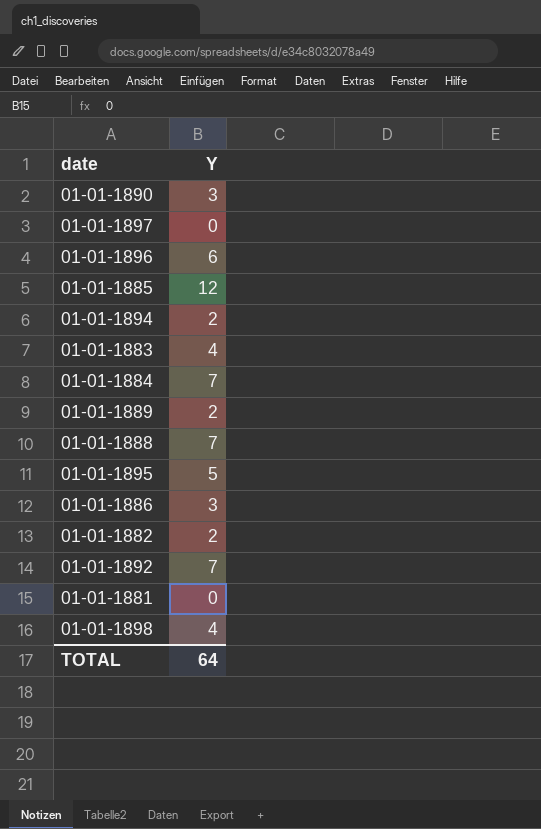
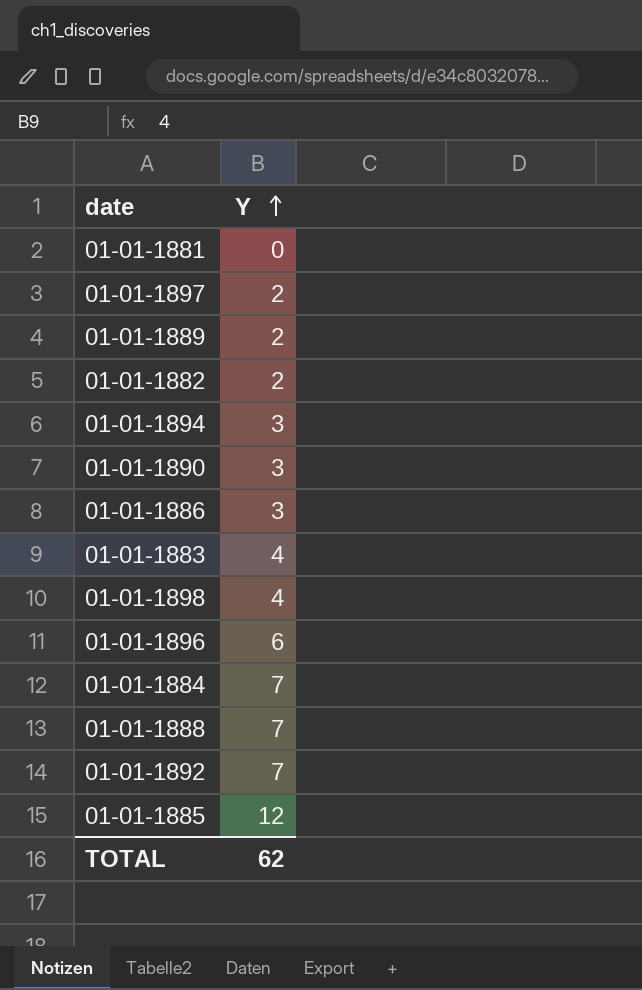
row order: none -> Y ascending
row 01-01-1895: 5 -> none
01-01-1897 | Y: 0 -> 2
01-01-1894 | Y: 2 -> 3
TOTAL | Y: 64 -> 62

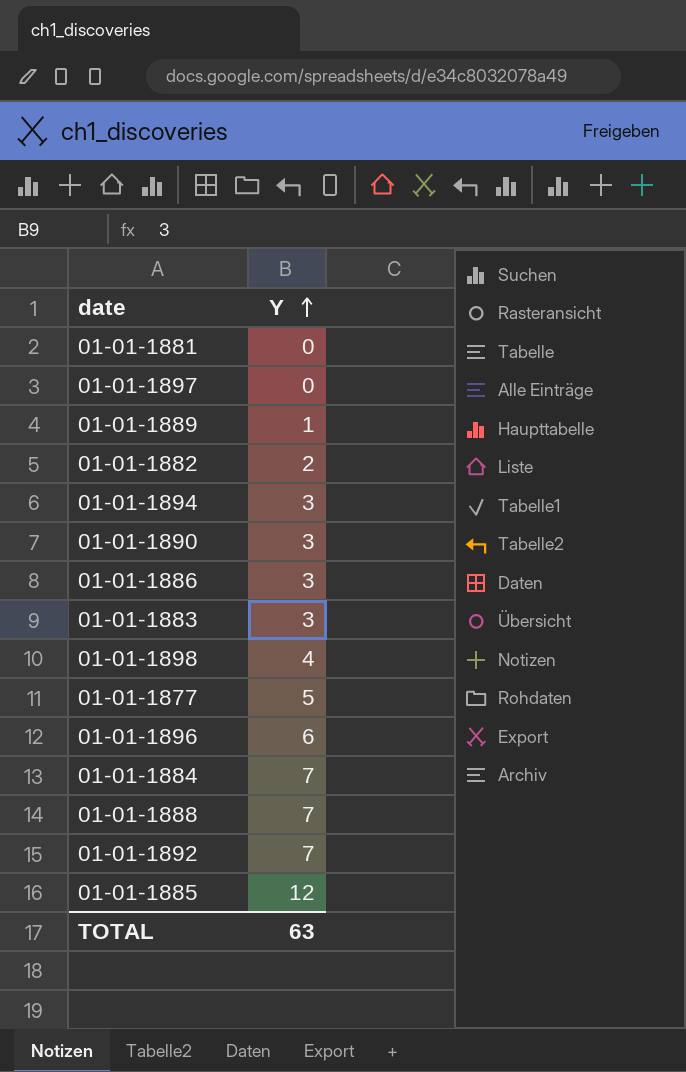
01-01-1897 | Y: 2 -> 0
01-01-1889 | Y: 2 -> 1
01-01-1883 | Y: 4 -> 3
row 01-01-1877: none -> 5
TOTAL | Y: 62 -> 63

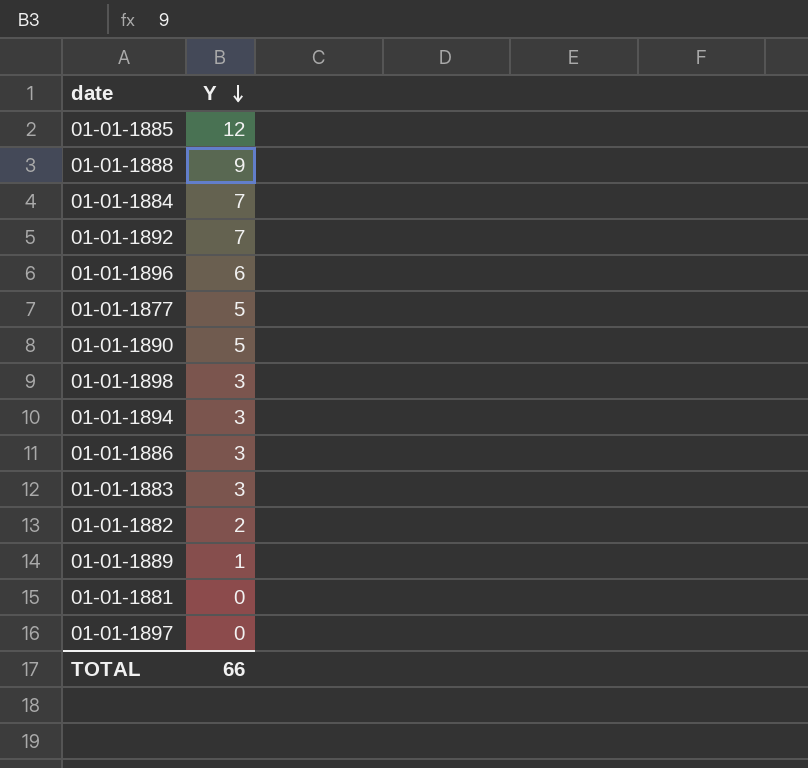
row order: Y ascending -> Y descending
01-01-1888 | Y: 7 -> 9
01-01-1890 | Y: 3 -> 5
01-01-1898 | Y: 4 -> 3
TOTAL | Y: 63 -> 66

